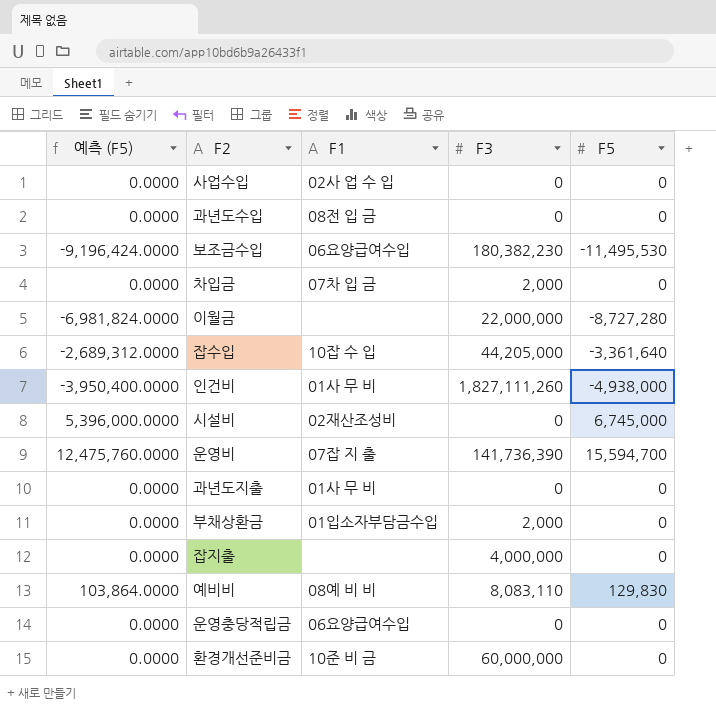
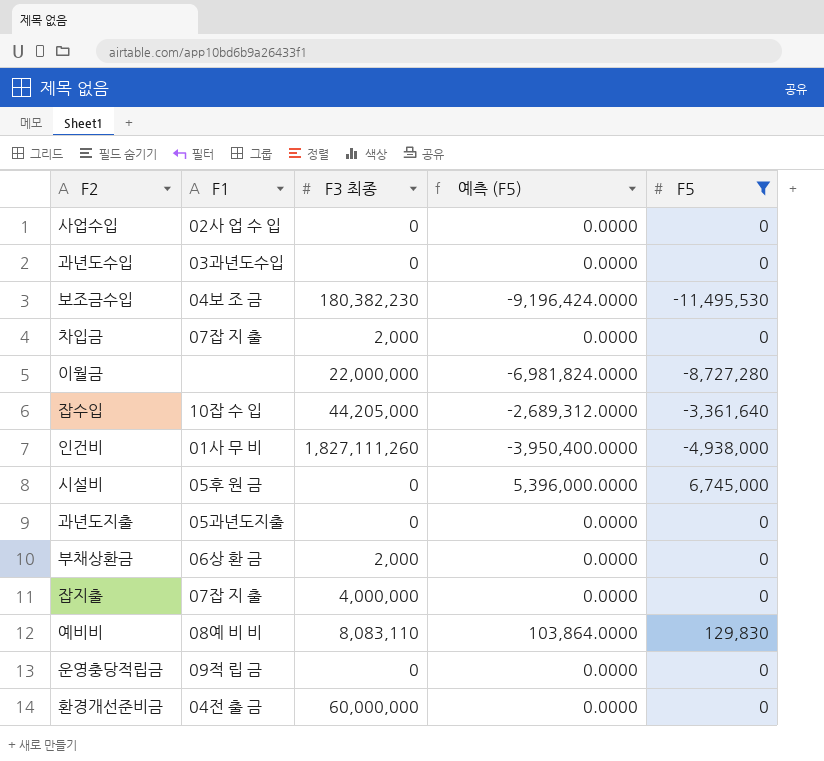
filter: none -> F5 != 15,594,700
column name: F3 -> F3 최종
column 예측 (F5) | position: 1 -> 4
과년도수입 | F1: 08전 입 금 -> 03과년도수입
보조금수입 | F1: 06요양급여수입 -> 04보 조 금
차입금 | F1: 07차 입 금 -> 07잡 지 출
시설비 | F1: 02재산조성비 -> 05후 원 금
과년도지출 | F1: 01사 무 비 -> 05과년도지출
부채상환금 | F1: 01입소자부담금수입 -> 06상 환 금
잡지출 | F1: none -> 07잡 지 출
운영충당적립금 | F1: 06요양급여수입 -> 09적 립 금
환경개선준비금 | F1: 10준 비 금 -> 04전 출 금

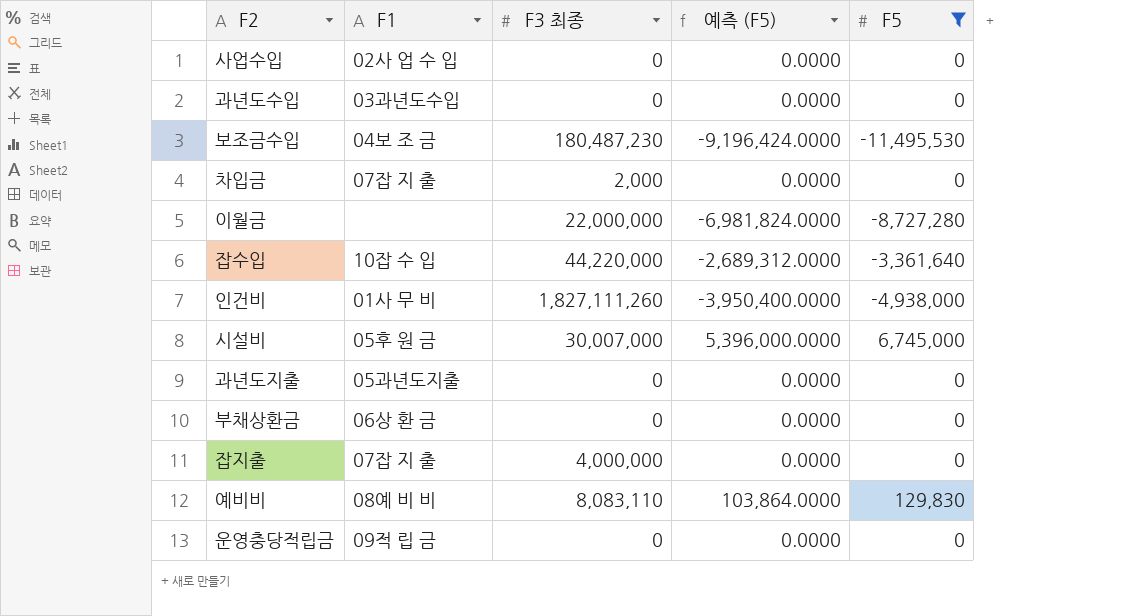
row 환경개선준비금: 04전 출 금 | 60,000,000 | 0.0000 | 0 -> none
보조금수입 | F3 최종: 180,382,230 -> 180,487,230
잡수입 | F3 최종: 44,205,000 -> 44,220,000
시설비 | F3 최종: 0 -> 30,007,000
부채상환금 | F3 최종: 2,000 -> 0

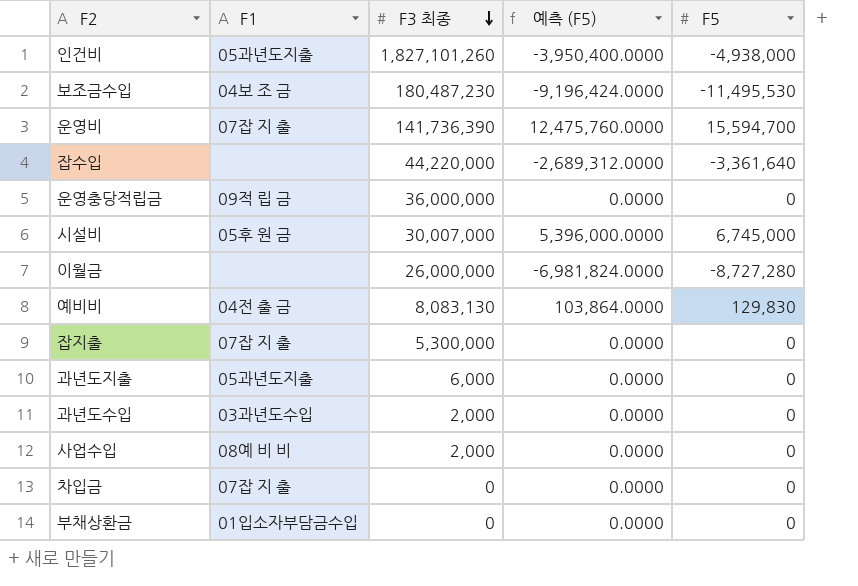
filter: F5 != 15,594,700 -> none
row order: none -> F3 최종 descending
인건비 | F1: 01사 무 비 -> 05과년도지출
인건비 | F3 최종: 1,827,111,260 -> 1,827,101,260
잡수입 | F1: 10잡 수 입 -> none
운영충당적립금 | F3 최종: 0 -> 36,000,000
이월금 | F3 최종: 22,000,000 -> 26,000,000
예비비 | F1: 08예 비 비 -> 04전 출 금
예비비 | F3 최종: 8,083,110 -> 8,083,130
잡지출 | F3 최종: 4,000,000 -> 5,300,000
과년도지출 | F3 최종: 0 -> 6,000
과년도수입 | F3 최종: 0 -> 2,000
사업수입 | F1: 02사 업 수 입 -> 08예 비 비
사업수입 | F3 최종: 0 -> 2,000
차입금 | F3 최종: 2,000 -> 0
부채상환금 | F1: 06상 환 금 -> 01입소자부담금수입

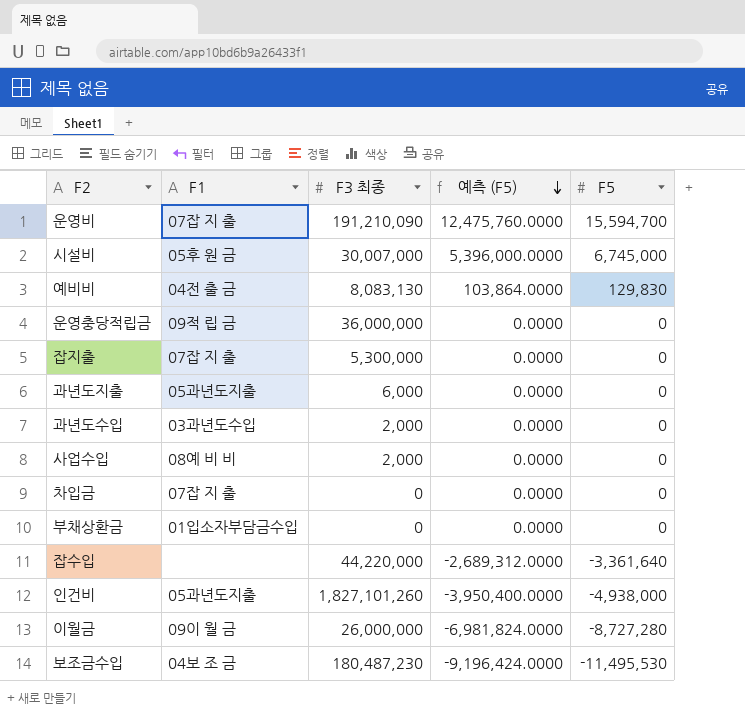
row order: F3 최종 descending -> 예측 (F5) descending
운영비 | F3 최종: 141,736,390 -> 191,210,090
이월금 | F1: none -> 09이 월 금

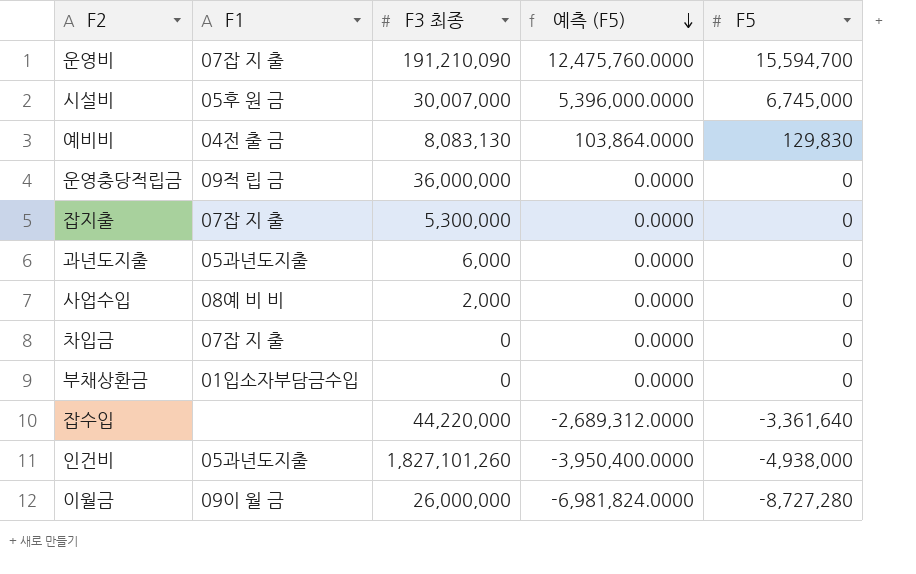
row 과년도수입: 03과년도수입 | 2,000 | 0.0000 | 0 -> none
row 보조금수입: 04보 조 금 | 180,487,230 | -9,196,424.0000 | -11,495,530 -> none

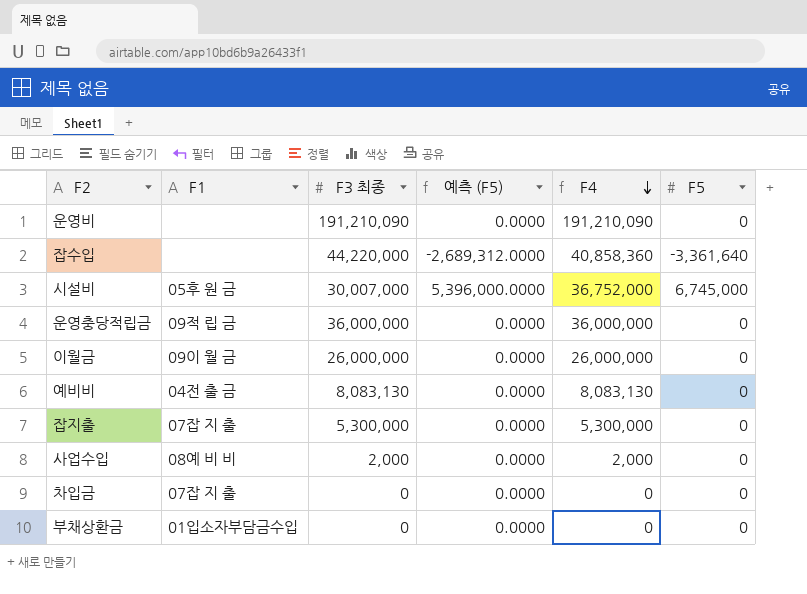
row order: 예측 (F5) descending -> F4 descending
column F4 | formula: none -> [F3 최종] + [F5]
row 과년도지출: 05과년도지출 | 6,000 | 0.0000 | 0 -> none
row 인건비: 05과년도지출 | 1,827,101,260 | -3,950,400.0000 | -4,938,000 -> none
운영비 | F1: 07잡 지 출 -> none
운영비 | 예측 (F5): 12,475,760.0000 -> 0.0000
운영비 | F5: 15,594,700 -> 0
이월금 | 예측 (F5): -6,981,824.0000 -> 0.0000
이월금 | F5: -8,727,280 -> 0
예비비 | 예측 (F5): 103,864.0000 -> 0.0000
예비비 | F5: 129,830 -> 0

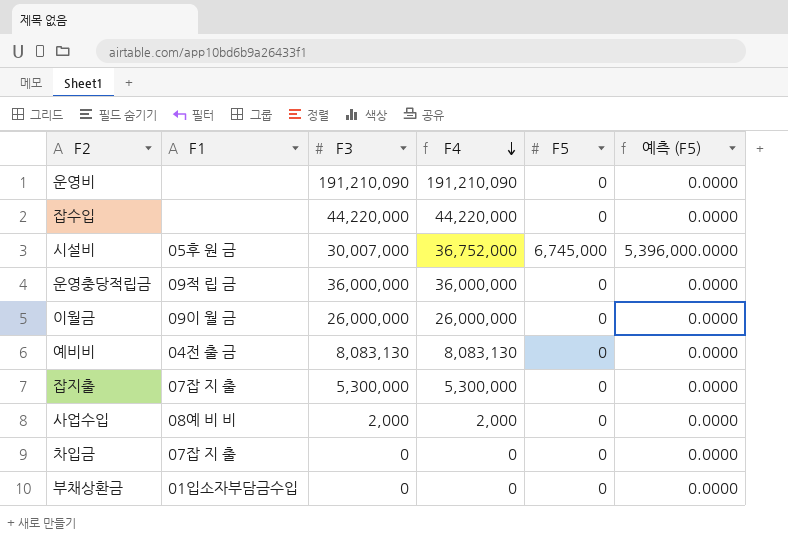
column name: F3 최종 -> F3
column 예측 (F5) | position: 4 -> 6
잡수입 | F4: 40,858,360 -> 44,220,000
잡수입 | F5: -3,361,640 -> 0
잡수입 | 예측 (F5): -2,689,312.0000 -> 0.0000

